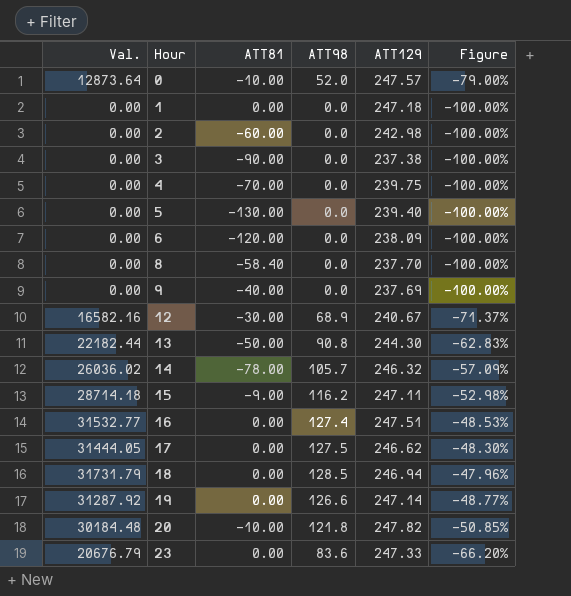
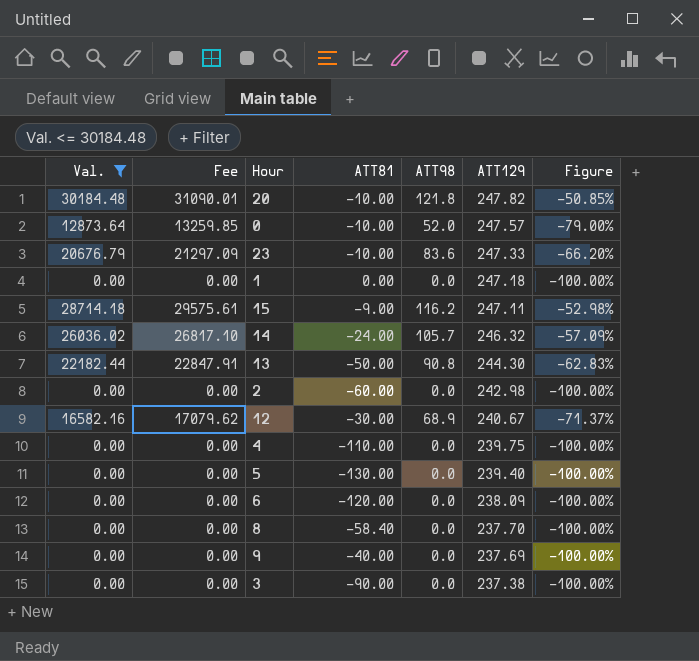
filter: none -> Val. <= 30184.48
row order: Hour ascending -> ATT129 descending
column Fee | formula: none -> [Val.] * 1.03
23 | ATT81: 0.00 -> -10.00
14 | ATT81: -78.00 -> -24.00
4 | ATT81: -70.00 -> -110.00

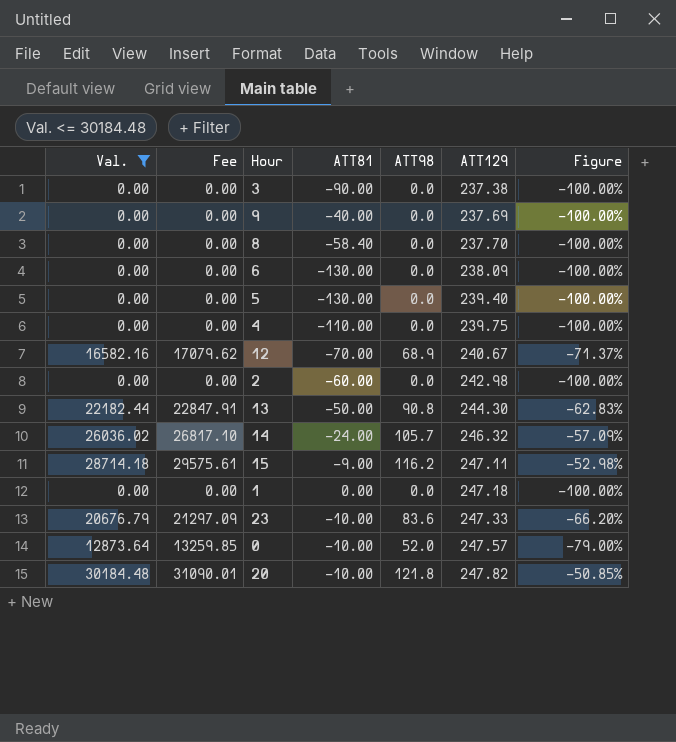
row order: ATT129 descending -> ATT129 ascending
6 | ATT81: -120.00 -> -130.00
12 | ATT81: -30.00 -> -70.00

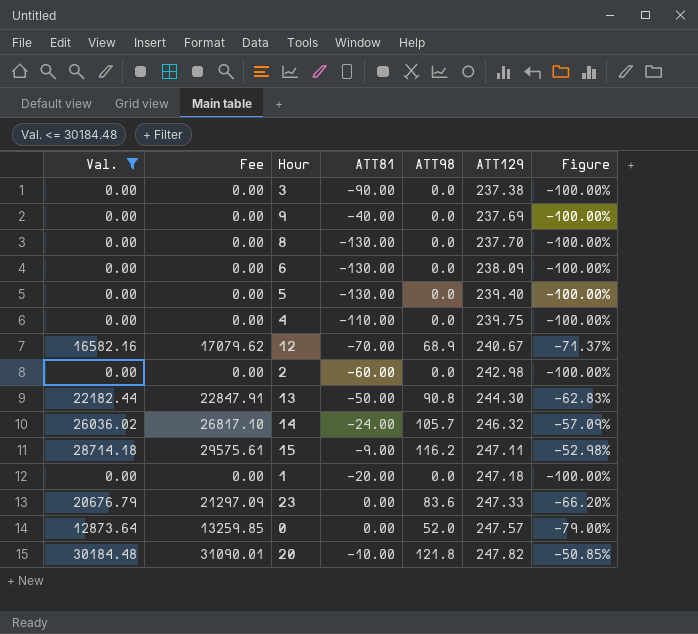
8 | ATT81: -58.40 -> -130.00
1 | ATT81: 0.00 -> -20.00
23 | ATT81: -10.00 -> 0.00
0 | ATT81: -10.00 -> 0.00

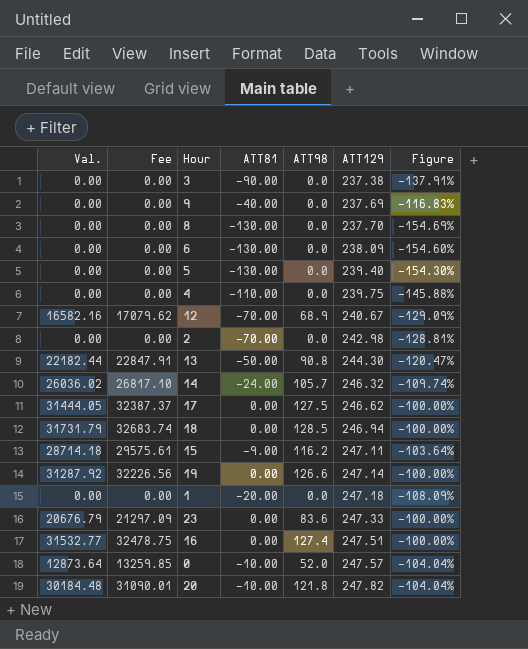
filter: Val. <= 30184.48 -> none
column Figure | formula: ([ATT98] - [ATT129]) / [ATT129] -> ([ATT81] - [ATT129]) / [ATT129]
2 | ATT81: -60.00 -> -70.00
0 | ATT81: 0.00 -> -10.00

